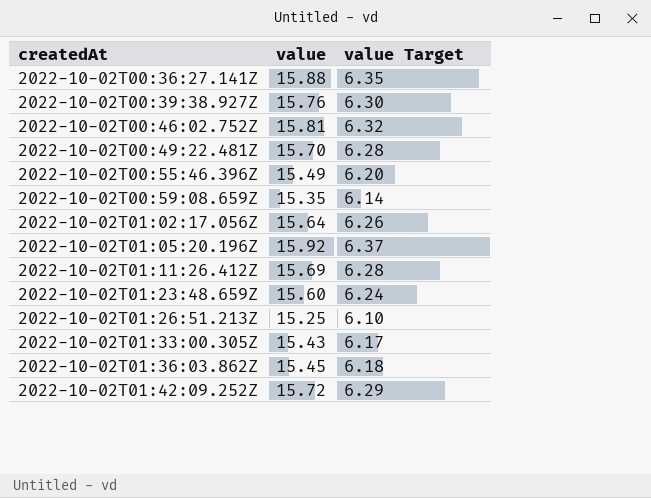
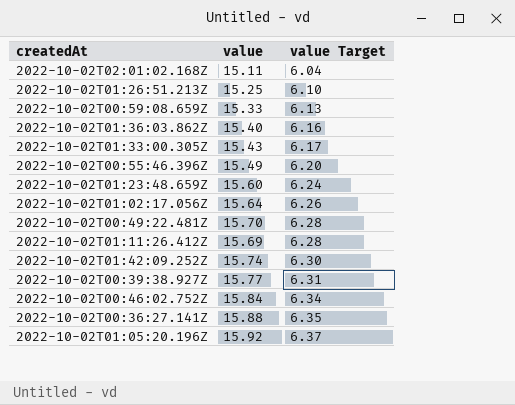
row order: createdAt ascending -> value Target ascending
row 2022-10-02T02:01:02.168Z: none -> 15.11 | 6.04
2022-10-02T00:59:08.659Z | value: 15.35 -> 15.33
2022-10-02T00:59:08.659Z | value Target: 6.14 -> 6.13
2022-10-02T01:36:03.862Z | value: 15.45 -> 15.40
2022-10-02T01:36:03.862Z | value Target: 6.18 -> 6.16
2022-10-02T01:42:09.252Z | value: 15.72 -> 15.74
2022-10-02T01:42:09.252Z | value Target: 6.29 -> 6.30
2022-10-02T00:39:38.927Z | value: 15.76 -> 15.77
2022-10-02T00:39:38.927Z | value Target: 6.30 -> 6.31
2022-10-02T00:46:02.752Z | value: 15.81 -> 15.84
2022-10-02T00:46:02.752Z | value Target: 6.32 -> 6.34

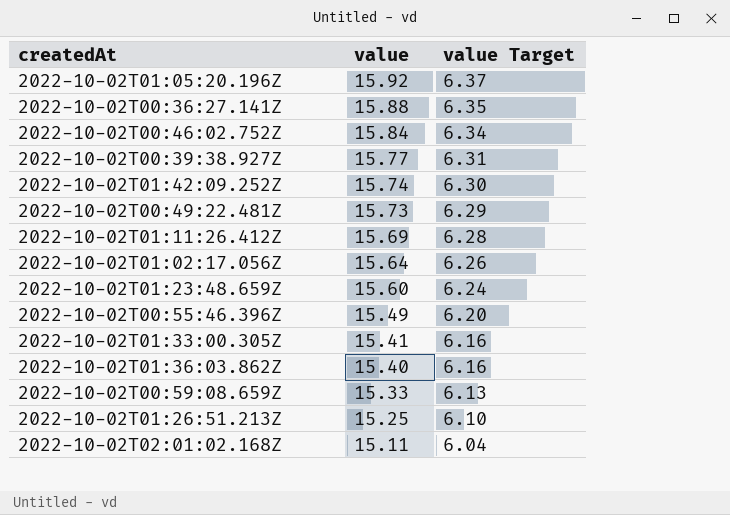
row order: value Target ascending -> value descending
2022-10-02T00:49:22.481Z | value: 15.70 -> 15.73
2022-10-02T00:49:22.481Z | value Target: 6.28 -> 6.29
2022-10-02T01:33:00.305Z | value: 15.43 -> 15.41
2022-10-02T01:33:00.305Z | value Target: 6.17 -> 6.16

